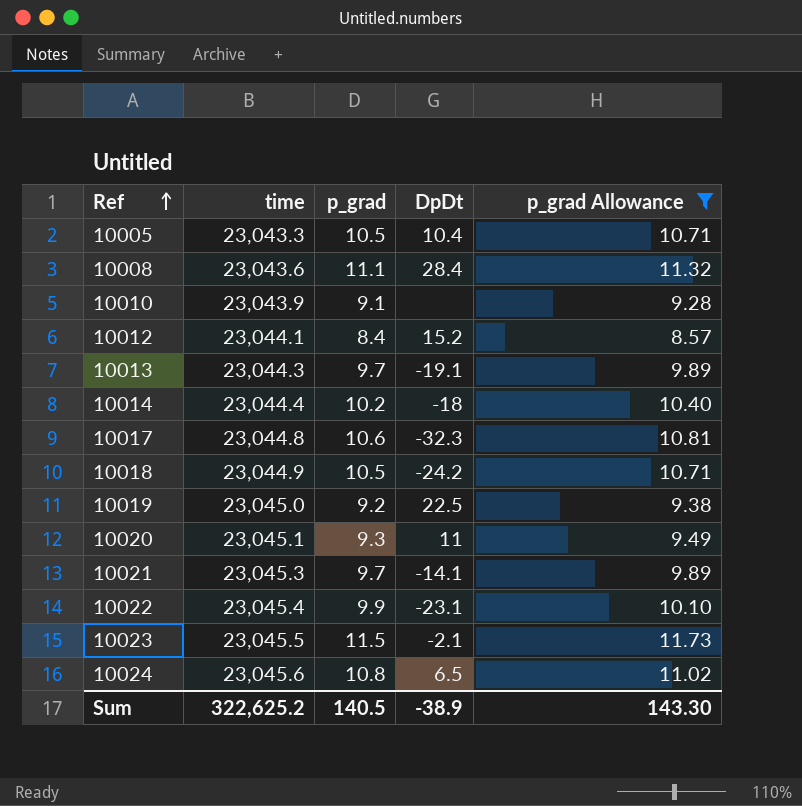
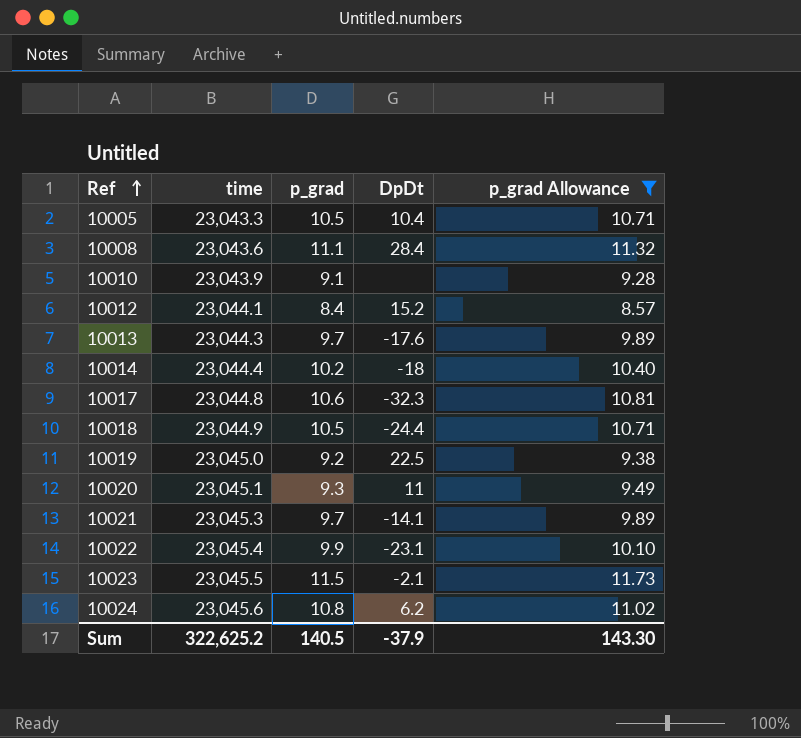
10013 | DpDt: -19.1 -> -17.6
10018 | DpDt: -24.2 -> -24.4
10024 | DpDt: 6.5 -> 6.2
Sum | DpDt: -38.9 -> -37.9

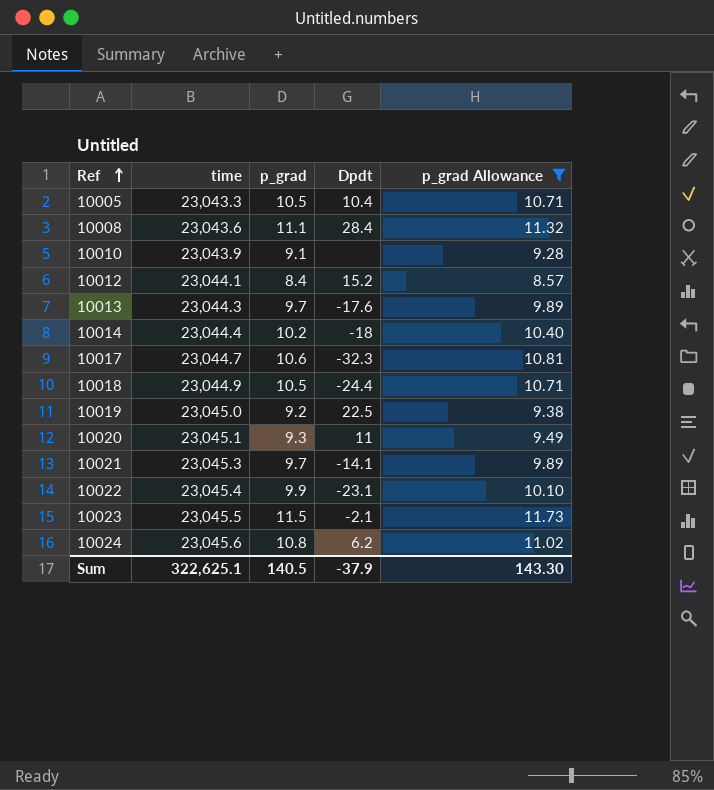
column name: DpDt -> Dpdt
10017 | time: 23,044.8 -> 23,044.7
Sum | time: 322,625.2 -> 322,625.1

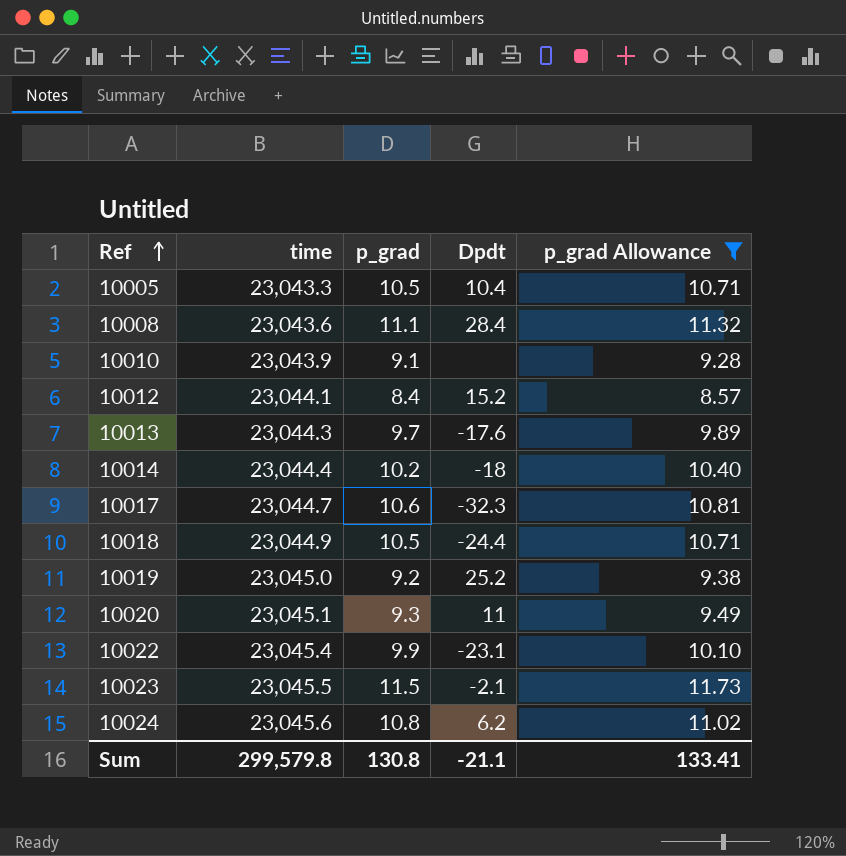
row 10021: 23,045.3 | 9.7 | -14.1 | 9.89 -> none
10019 | Dpdt: 22.5 -> 25.2
Sum | time: 322,625.1 -> 299,579.8
Sum | p_grad: 140.5 -> 130.8
Sum | Dpdt: -37.9 -> -21.1
Sum | p_grad Allowance: 143.30 -> 133.41

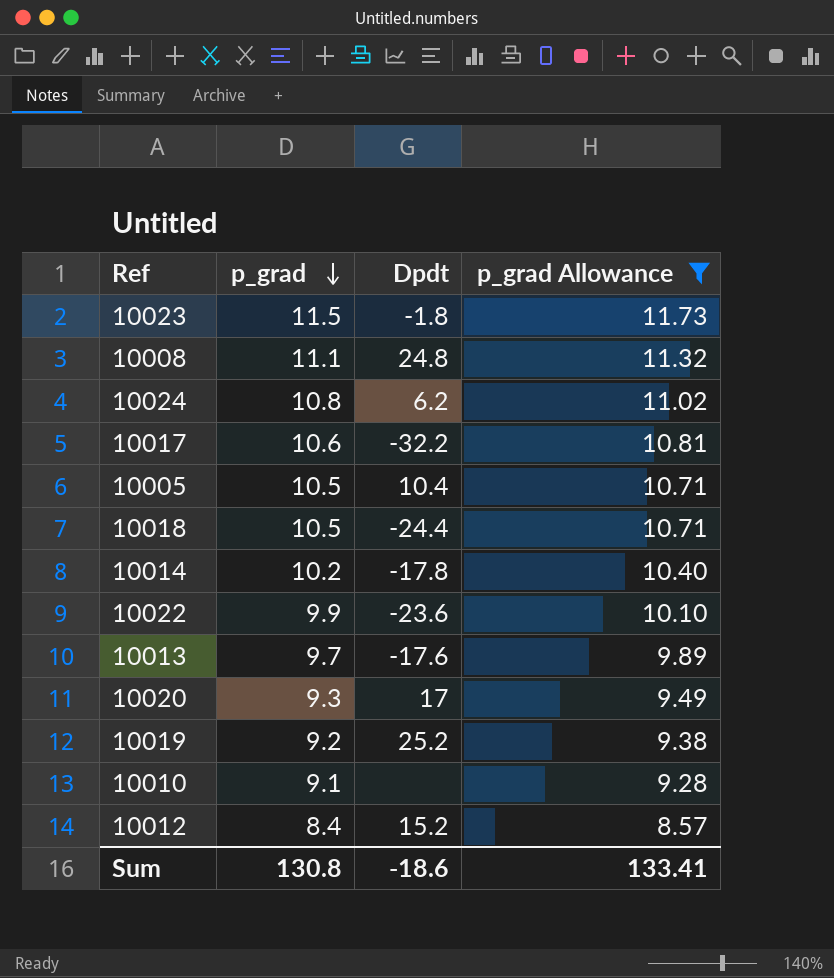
row order: Ref ascending -> p_grad descending
column time | position: 2 -> none
10023 | Dpdt: -2.1 -> -1.8
10008 | Dpdt: 28.4 -> 24.8
10017 | Dpdt: -32.3 -> -32.2
10014 | Dpdt: -18 -> -17.8
10022 | Dpdt: -23.1 -> -23.6
10020 | Dpdt: 11 -> 17
Sum | Dpdt: -21.1 -> -18.6

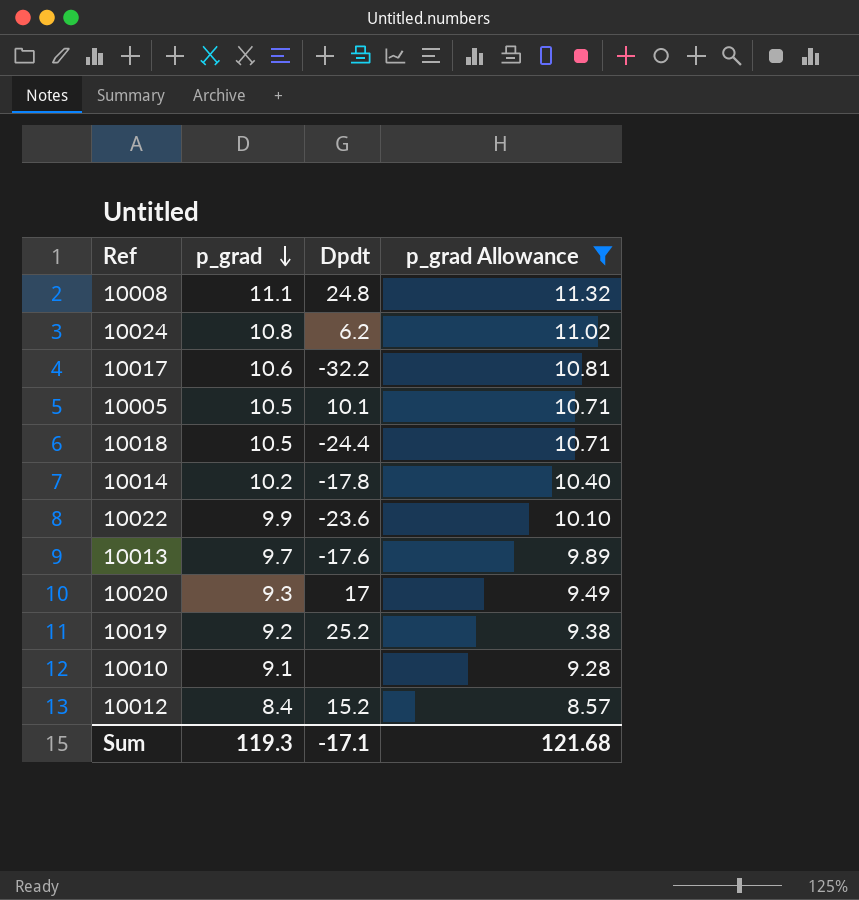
row 10023: 11.5 | -1.8 | 11.73 -> none
10005 | Dpdt: 10.4 -> 10.1
Sum | p_grad: 130.8 -> 119.3
Sum | Dpdt: -18.6 -> -17.1
Sum | p_grad Allowance: 133.41 -> 121.68

